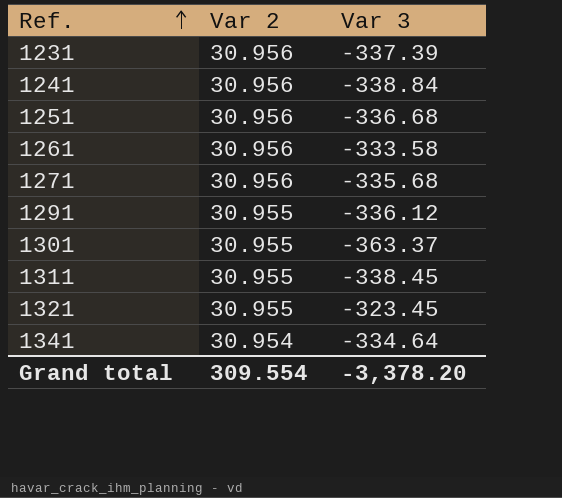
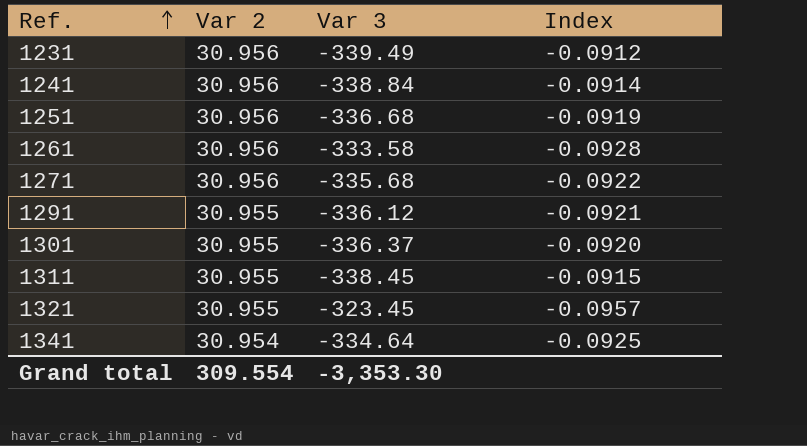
column Index | formula: none -> [Var 2] / [Var 3]
1231 | Var 3: -337.39 -> -339.49
1301 | Var 3: -363.37 -> -336.37
Grand total | Var 3: -3,378.20 -> -3,353.30

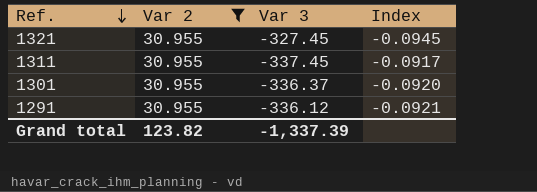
filter: none -> Var 2 = 30.955
row order: Ref. ascending -> Ref. descending
1321 | Var 3: -323.45 -> -327.45
1321 | Index: -0.0957 -> -0.0945
1311 | Var 3: -338.45 -> -337.45
1311 | Index: -0.0915 -> -0.0917
Grand total | Var 2: 309.554 -> 123.82
Grand total | Var 3: -3,353.30 -> -1,337.39

